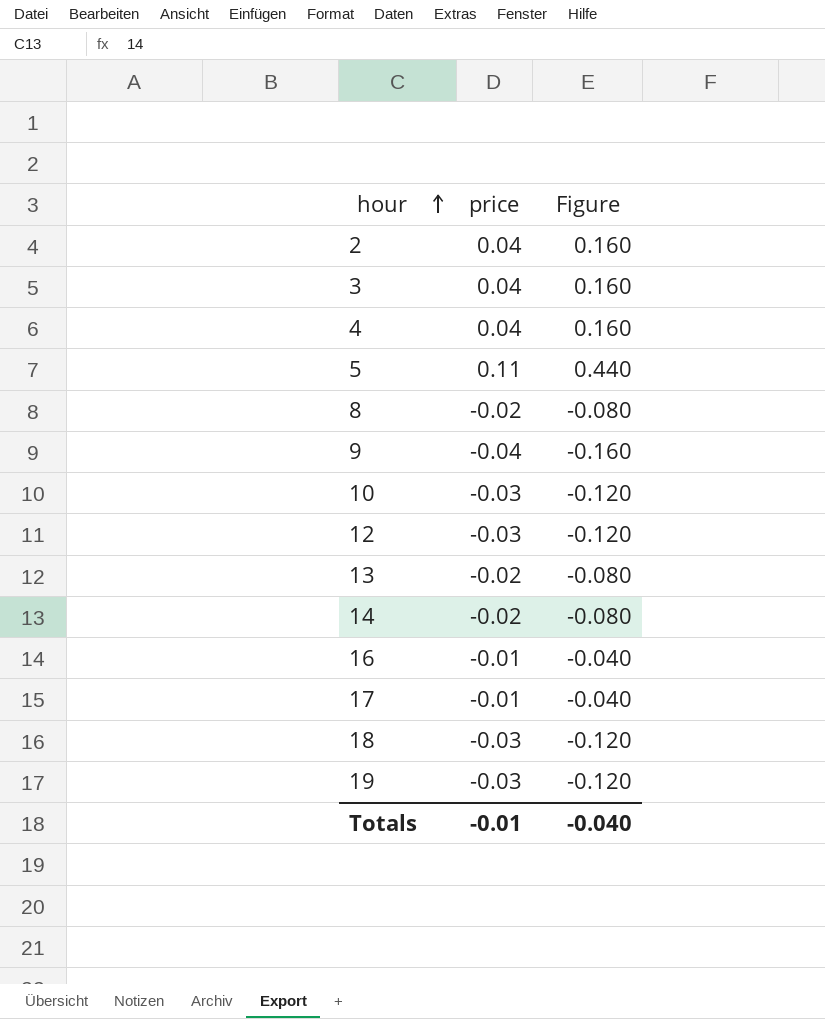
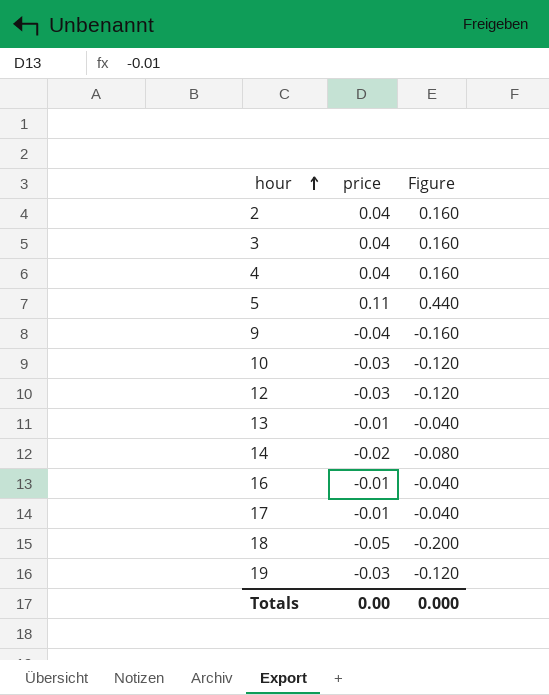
row 8: -0.02 | -0.080 -> none
13 | price: -0.02 -> -0.01
13 | Figure: -0.080 -> -0.040
18 | price: -0.03 -> -0.05
18 | Figure: -0.120 -> -0.200
Totals | price: -0.01 -> 0.00
Totals | Figure: -0.040 -> 0.000

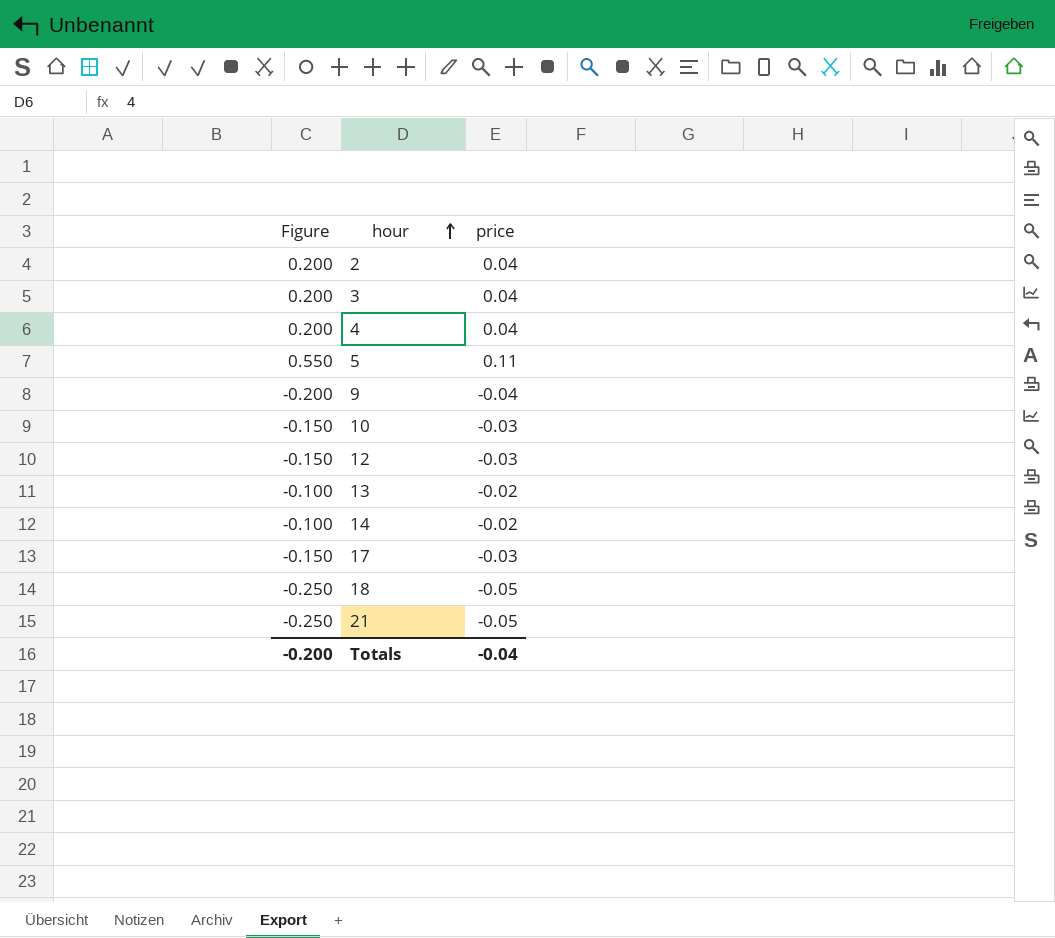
column Figure | formula: [price] * 4 -> [price] * 5
column Figure | position: 3 -> 1
row 16: -0.01 | -0.040 -> none
row 19: -0.03 | -0.120 -> none
13 | price: -0.01 -> -0.02
17 | price: -0.01 -> -0.03
row 21: none -> -0.250 | -0.05
Totals | Figure: 0.000 -> -0.200
Totals | price: 0.00 -> -0.04

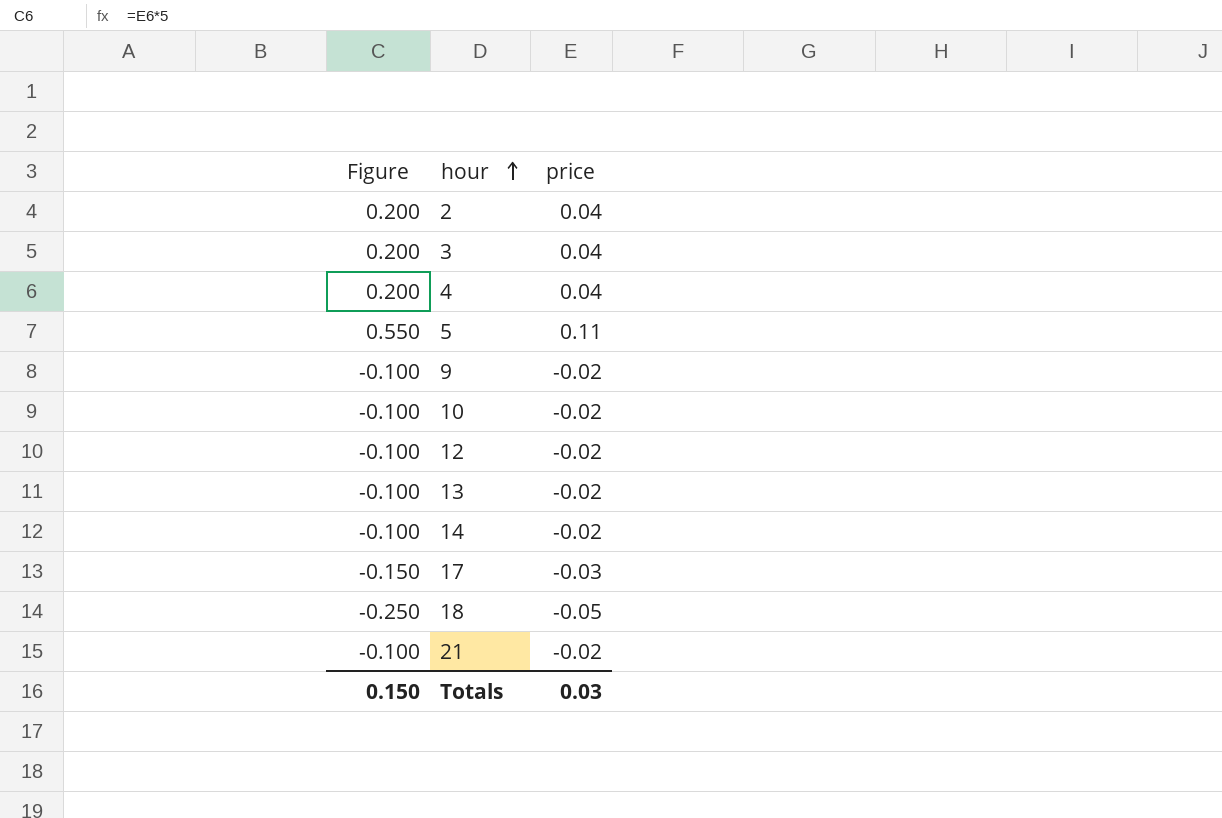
9 | Figure: -0.200 -> -0.100
9 | price: -0.04 -> -0.02
10 | Figure: -0.150 -> -0.100
10 | price: -0.03 -> -0.02
12 | Figure: -0.150 -> -0.100
12 | price: -0.03 -> -0.02
21 | Figure: -0.250 -> -0.100
21 | price: -0.05 -> -0.02
Totals | Figure: -0.200 -> 0.150
Totals | price: -0.04 -> 0.03

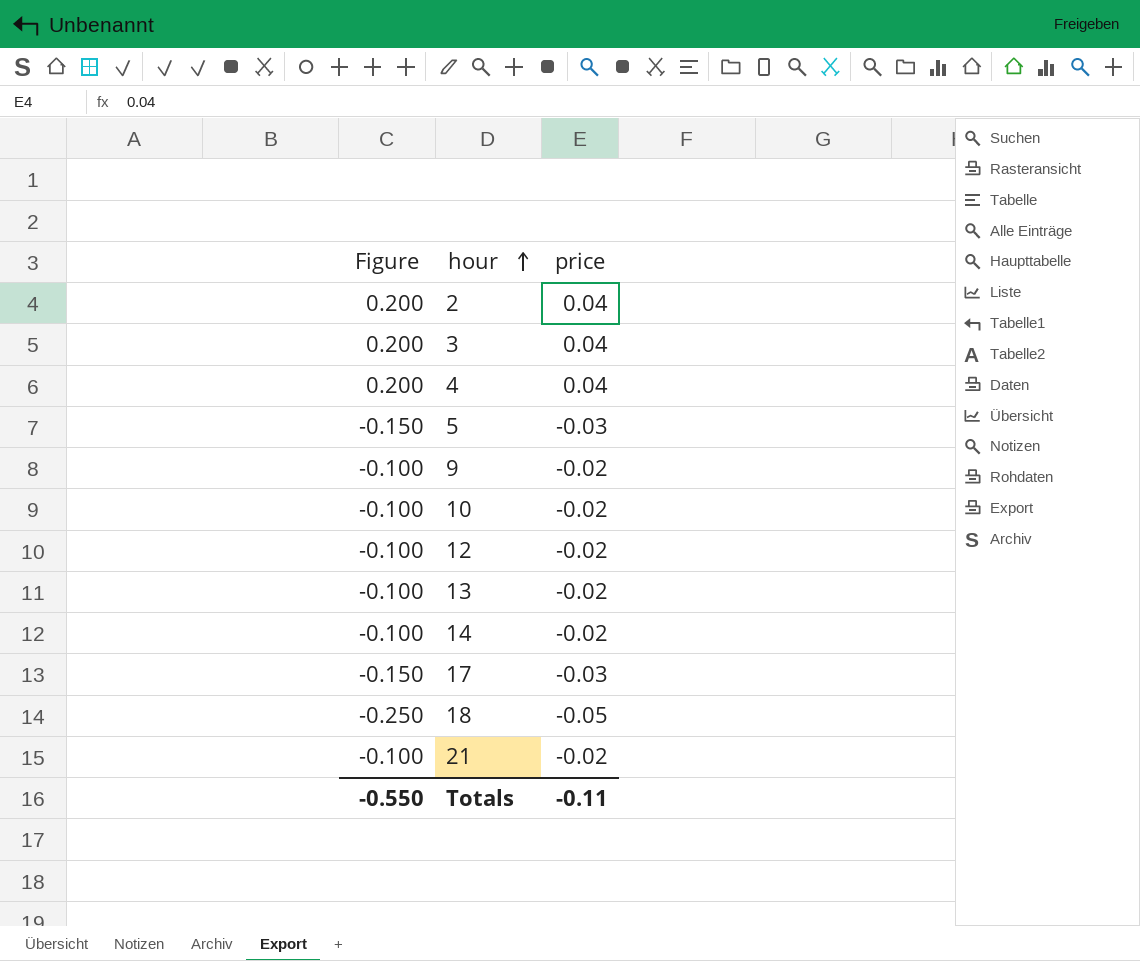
5 | Figure: 0.550 -> -0.150
5 | price: 0.11 -> -0.03
Totals | Figure: 0.150 -> -0.550
Totals | price: 0.03 -> -0.11

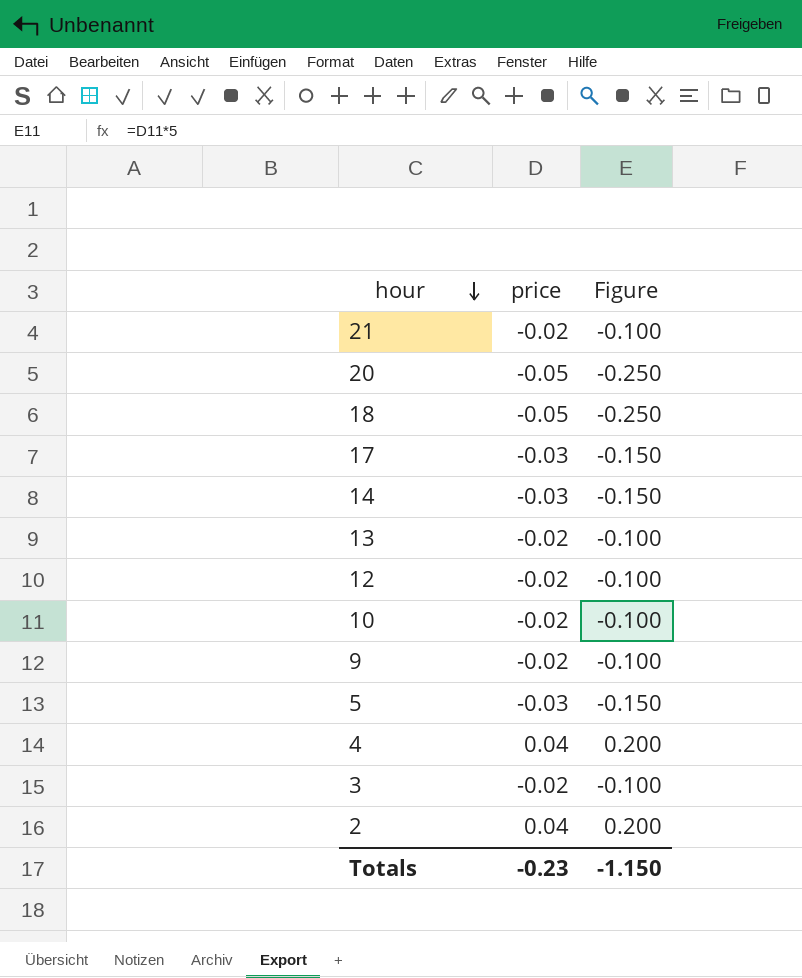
row order: hour ascending -> hour descending
column Figure | position: 1 -> 3
row 20: none -> -0.05 | -0.250
14 | price: -0.02 -> -0.03
14 | Figure: -0.100 -> -0.150
3 | price: 0.04 -> -0.02
3 | Figure: 0.200 -> -0.100
Totals | price: -0.11 -> -0.23
Totals | Figure: -0.550 -> -1.150

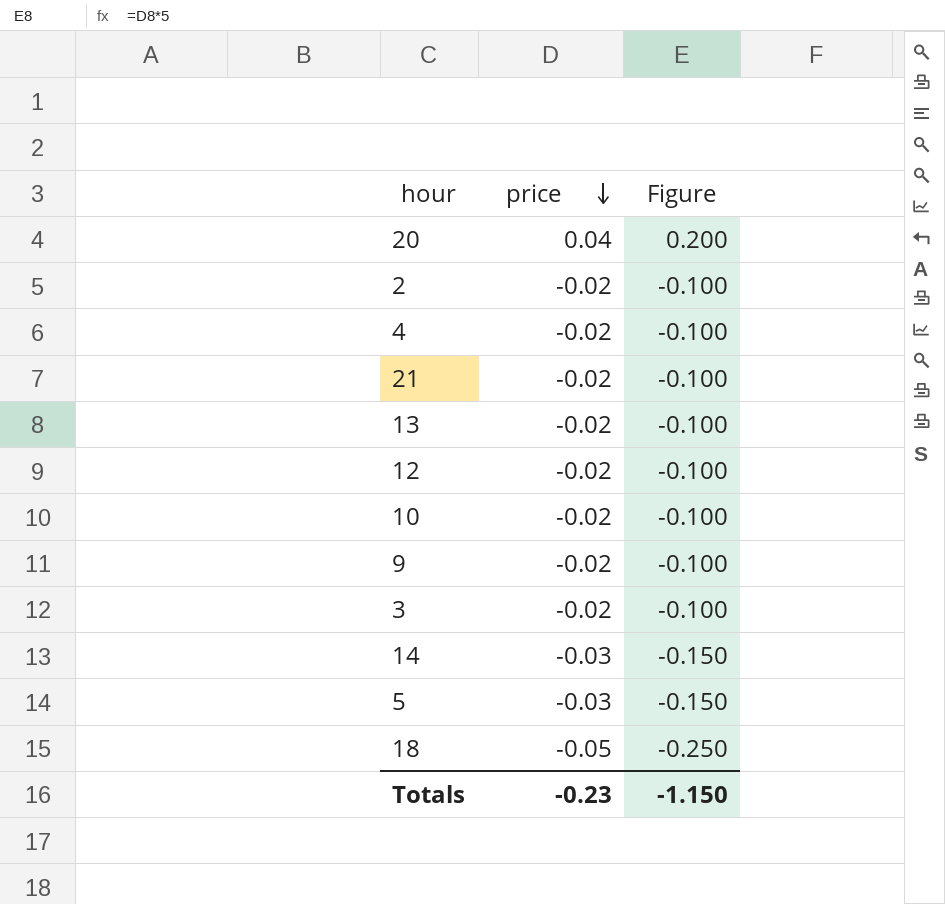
row order: hour descending -> price descending
row 17: -0.03 | -0.150 -> none
20 | price: -0.05 -> 0.04
20 | Figure: -0.250 -> 0.200
2 | price: 0.04 -> -0.02
2 | Figure: 0.200 -> -0.100
4 | price: 0.04 -> -0.02
4 | Figure: 0.200 -> -0.100

